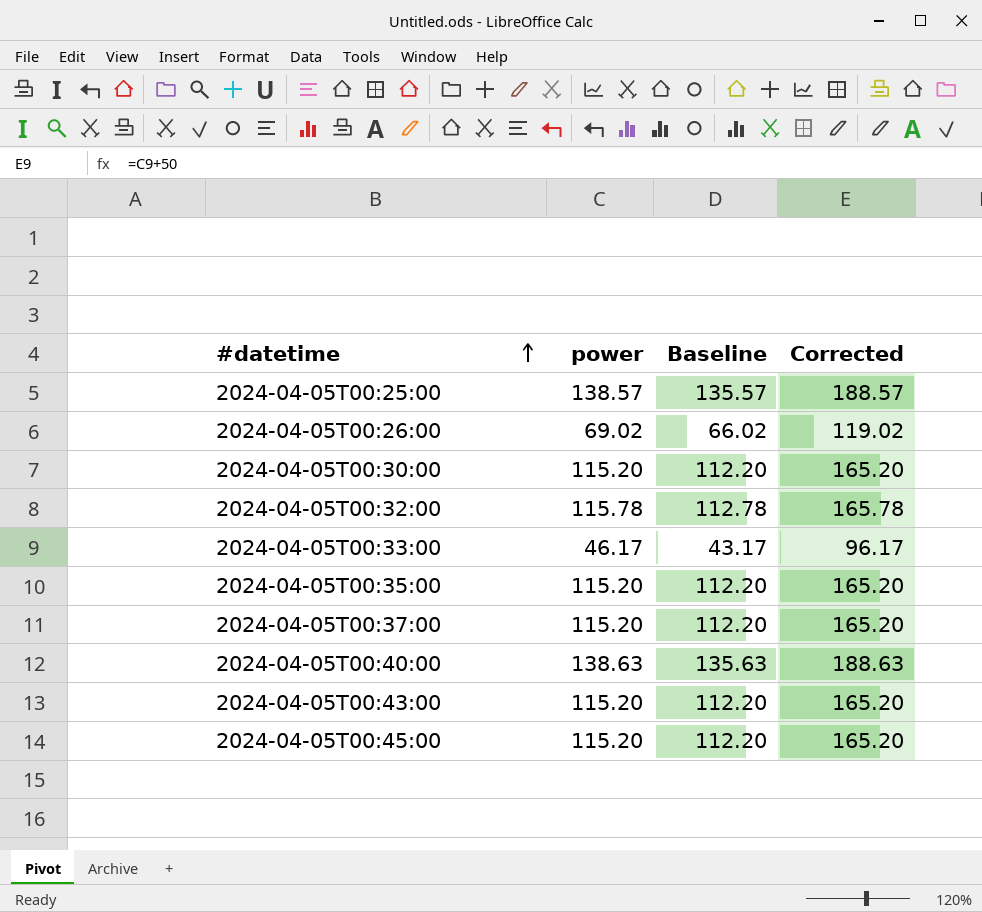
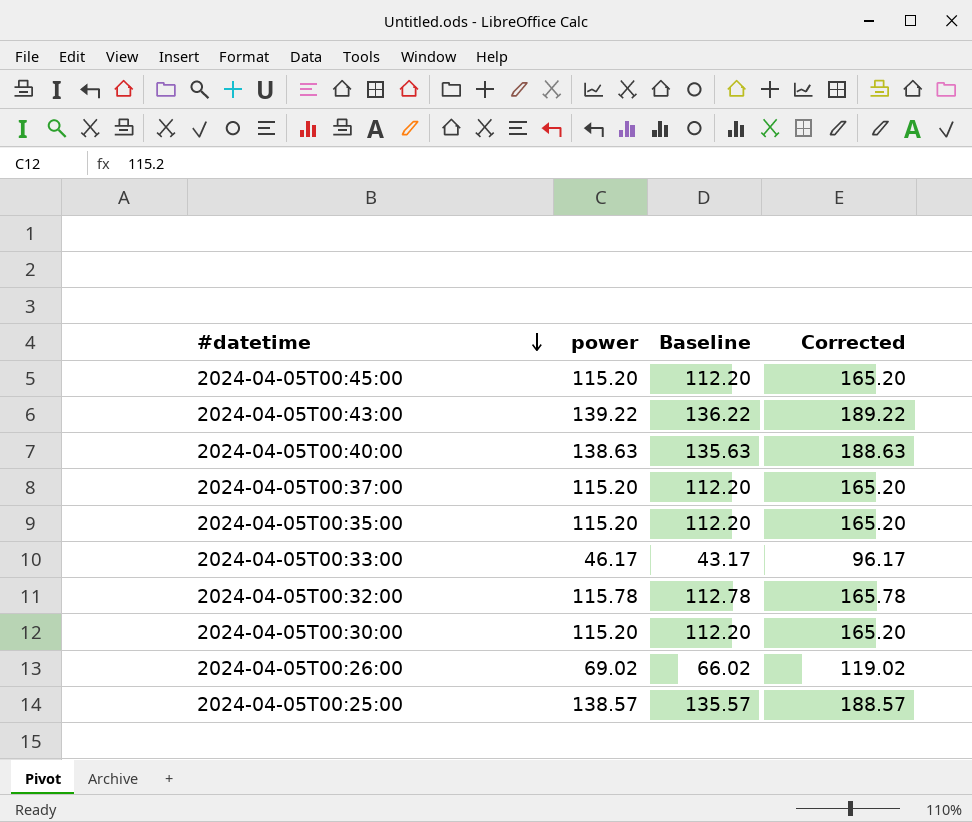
row order: #datetime ascending -> #datetime descending
2024-04-05T00:43:00 | power: 115.20 -> 139.22
2024-04-05T00:43:00 | Baseline: 112.20 -> 136.22
2024-04-05T00:43:00 | Corrected: 165.20 -> 189.22

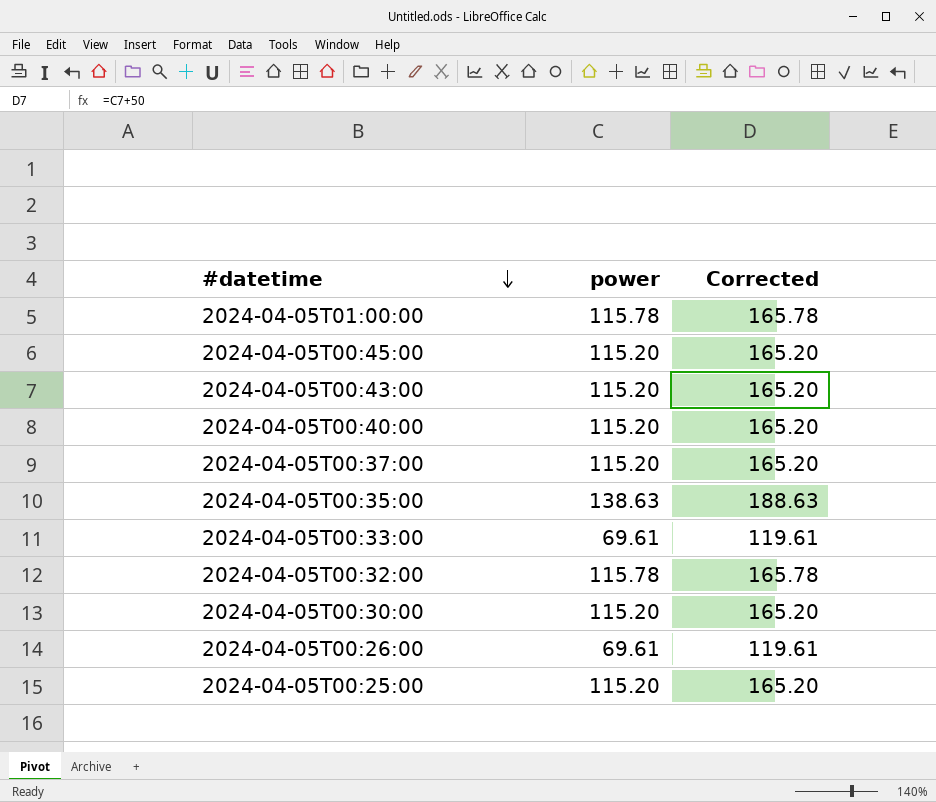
column Baseline | formula: [power] - 3 -> none
row 2024-04-05T01:00:00: none -> 115.78 | 165.78
2024-04-05T00:43:00 | power: 139.22 -> 115.20
2024-04-05T00:43:00 | Corrected: 189.22 -> 165.20
2024-04-05T00:40:00 | power: 138.63 -> 115.20
2024-04-05T00:40:00 | Corrected: 188.63 -> 165.20
2024-04-05T00:35:00 | power: 115.20 -> 138.63
2024-04-05T00:35:00 | Corrected: 165.20 -> 188.63
2024-04-05T00:33:00 | power: 46.17 -> 69.61
2024-04-05T00:33:00 | Corrected: 96.17 -> 119.61
2024-04-05T00:26:00 | power: 69.02 -> 69.61
2024-04-05T00:26:00 | Corrected: 119.02 -> 119.61
2024-04-05T00:25:00 | power: 138.57 -> 115.20
2024-04-05T00:25:00 | Corrected: 188.57 -> 165.20

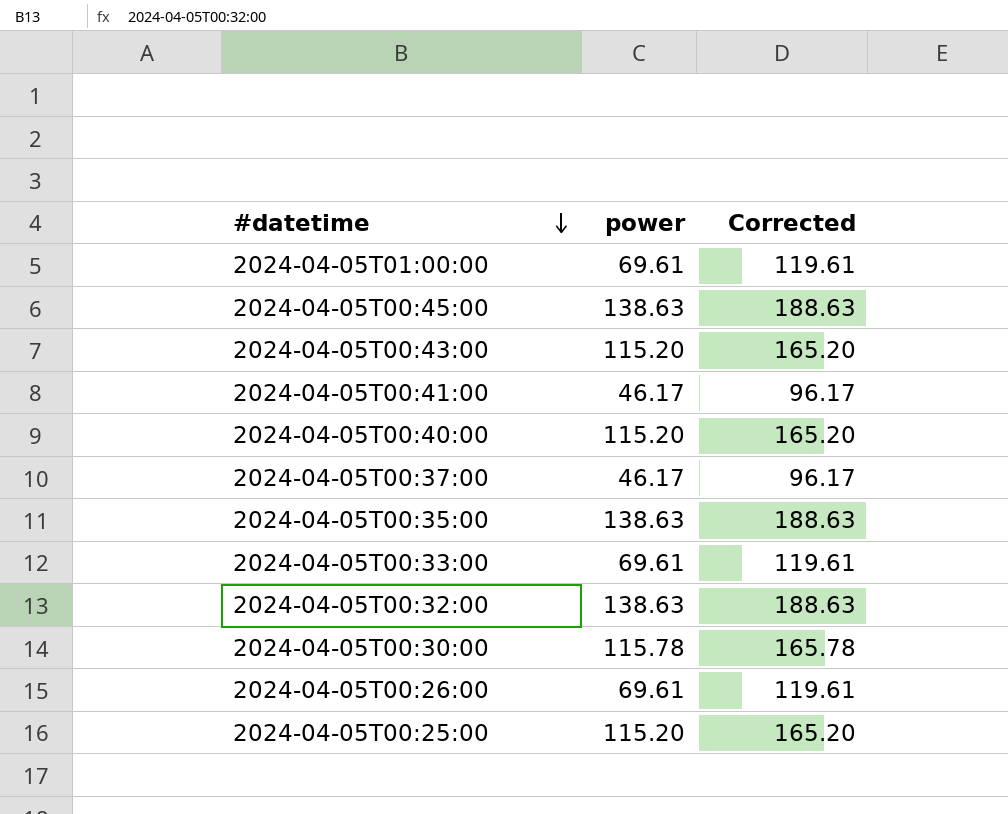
2024-04-05T01:00:00 | power: 115.78 -> 69.61
2024-04-05T01:00:00 | Corrected: 165.78 -> 119.61
2024-04-05T00:45:00 | power: 115.20 -> 138.63
2024-04-05T00:45:00 | Corrected: 165.20 -> 188.63
row 2024-04-05T00:41:00: none -> 46.17 | 96.17
2024-04-05T00:37:00 | power: 115.20 -> 46.17
2024-04-05T00:37:00 | Corrected: 165.20 -> 96.17
2024-04-05T00:32:00 | power: 115.78 -> 138.63
2024-04-05T00:32:00 | Corrected: 165.78 -> 188.63
2024-04-05T00:30:00 | power: 115.20 -> 115.78
2024-04-05T00:30:00 | Corrected: 165.20 -> 165.78

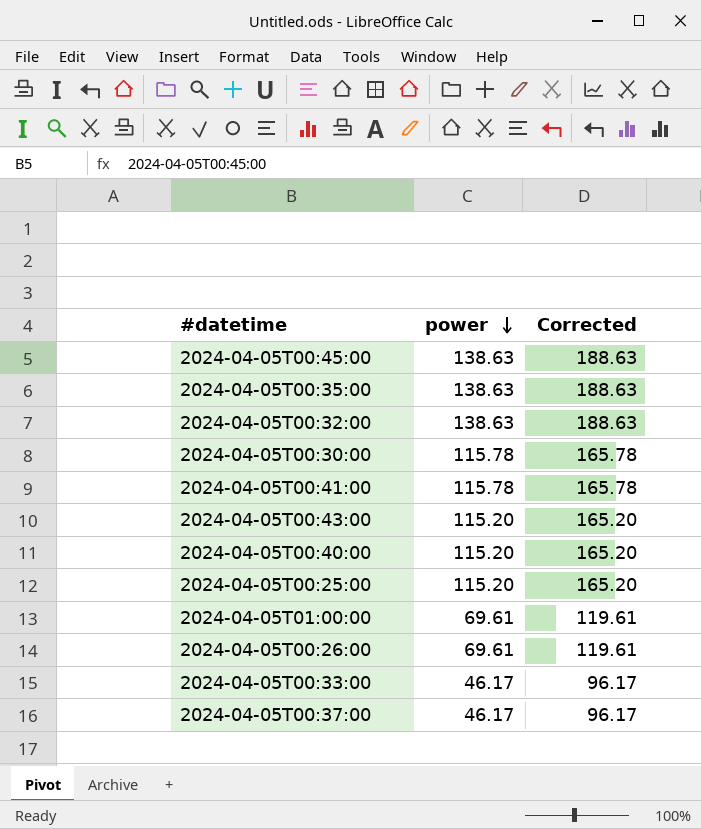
row order: #datetime descending -> power descending
2024-04-05T00:41:00 | power: 46.17 -> 115.78
2024-04-05T00:41:00 | Corrected: 96.17 -> 165.78
2024-04-05T00:33:00 | power: 69.61 -> 46.17
2024-04-05T00:33:00 | Corrected: 119.61 -> 96.17

